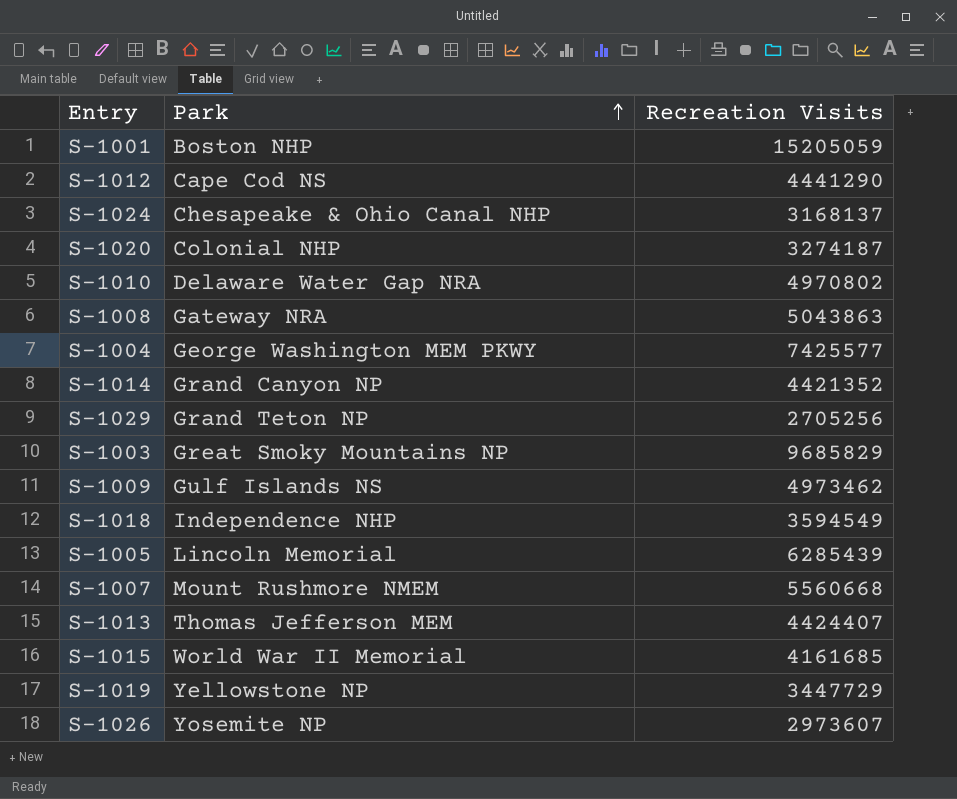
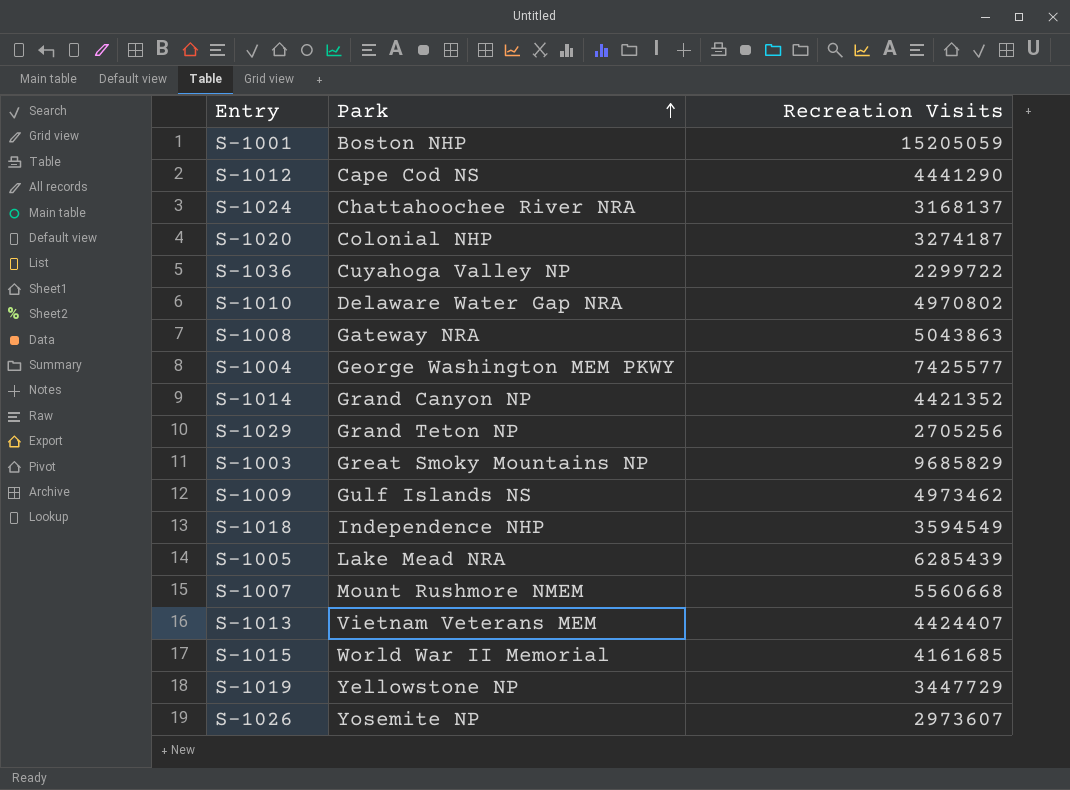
S-1024 | Park: Chesapeake & Ohio Canal NHP -> Chattahoochee River NRA
row S-1036: none -> Cuyahoga Valley NP | 2299722
S-1005 | Park: Lincoln Memorial -> Lake Mead NRA
S-1013 | Park: Thomas Jefferson MEM -> Vietnam Veterans MEM

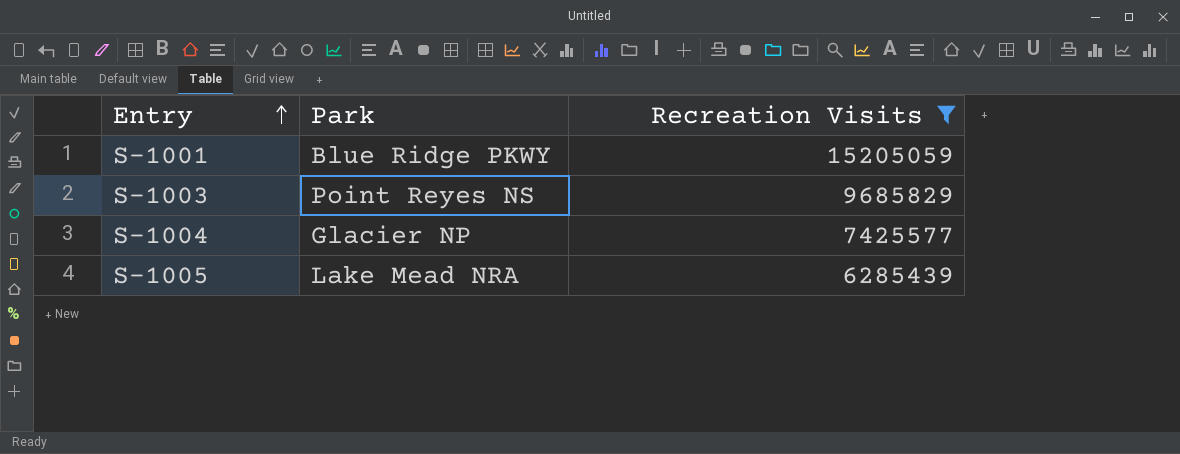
filter: none -> Recreation Visits >= 6285439
row order: Park ascending -> Entry ascending
S-1001 | Park: Boston NHP -> Blue Ridge PKWY
S-1003 | Park: Great Smoky Mountains NP -> Point Reyes NS
S-1004 | Park: George Washington MEM PKWY -> Glacier NP

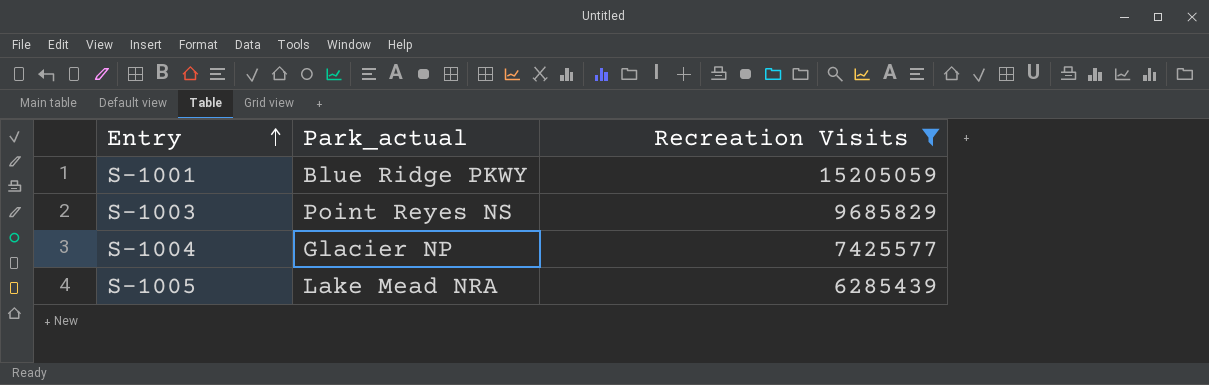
column name: Park -> Park_actual

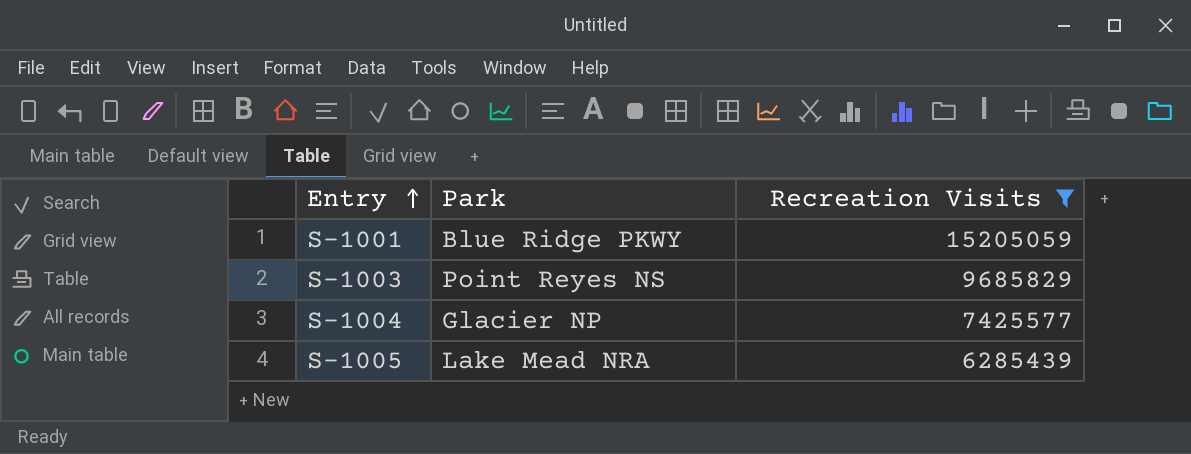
column name: Park_actual -> Park

